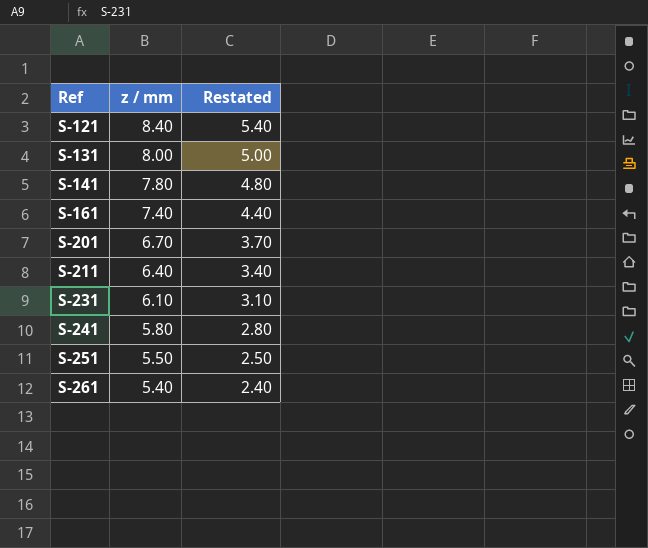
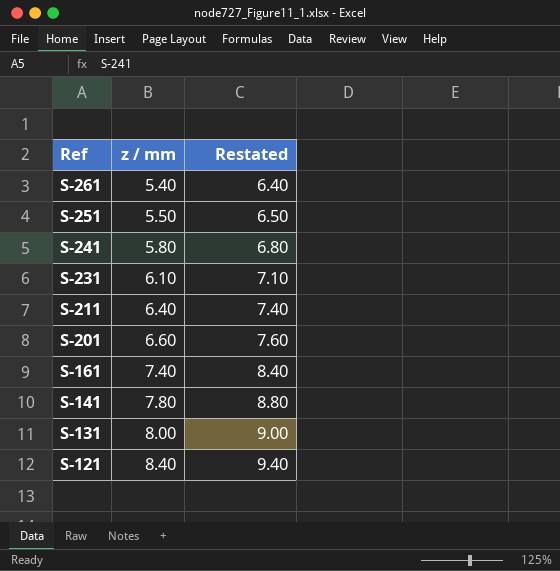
row order: Ref ascending -> Ref descending
column Restated | formula: [z / mm] - 3 -> [z / mm] + 1
S-201 | z / mm: 6.70 -> 6.60

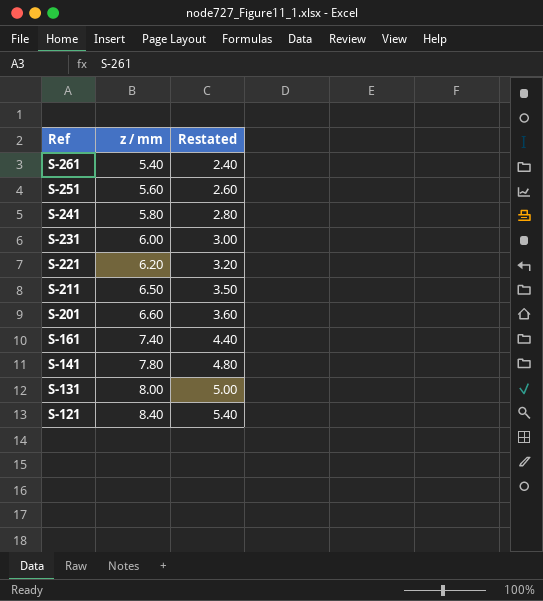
column Restated | formula: [z / mm] + 1 -> [z / mm] - 3
S-251 | z / mm: 5.50 -> 5.60
S-231 | z / mm: 6.10 -> 6.00
row S-221: none -> 6.20 | 3.20
S-211 | z / mm: 6.40 -> 6.50

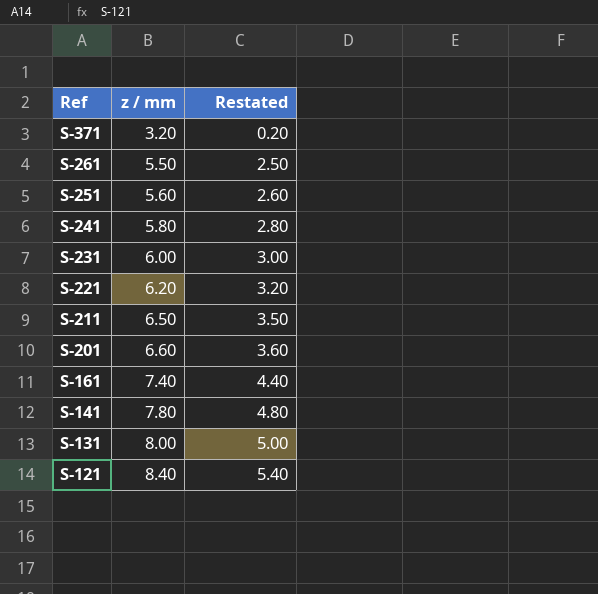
row S-371: none -> 3.20 | 0.20
S-261 | z / mm: 5.40 -> 5.50
S-261 | Restated: 2.40 -> 2.50

